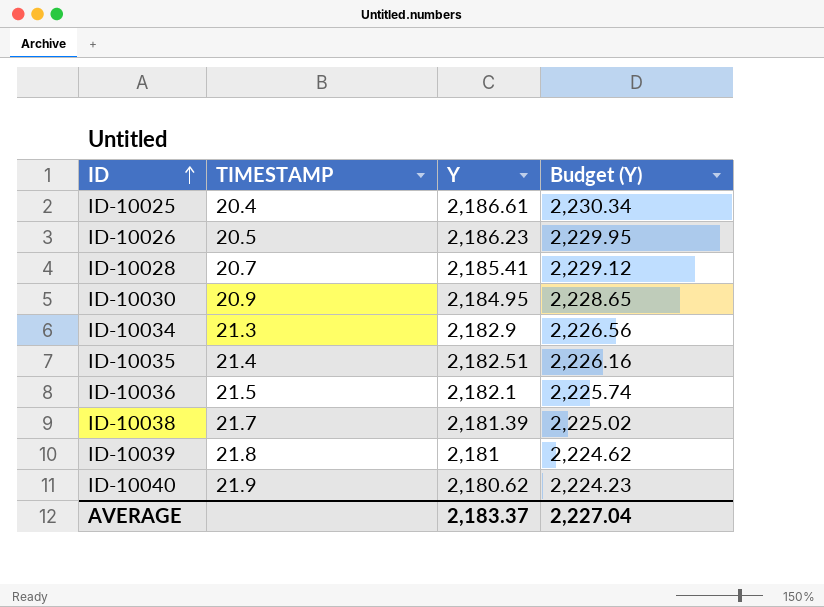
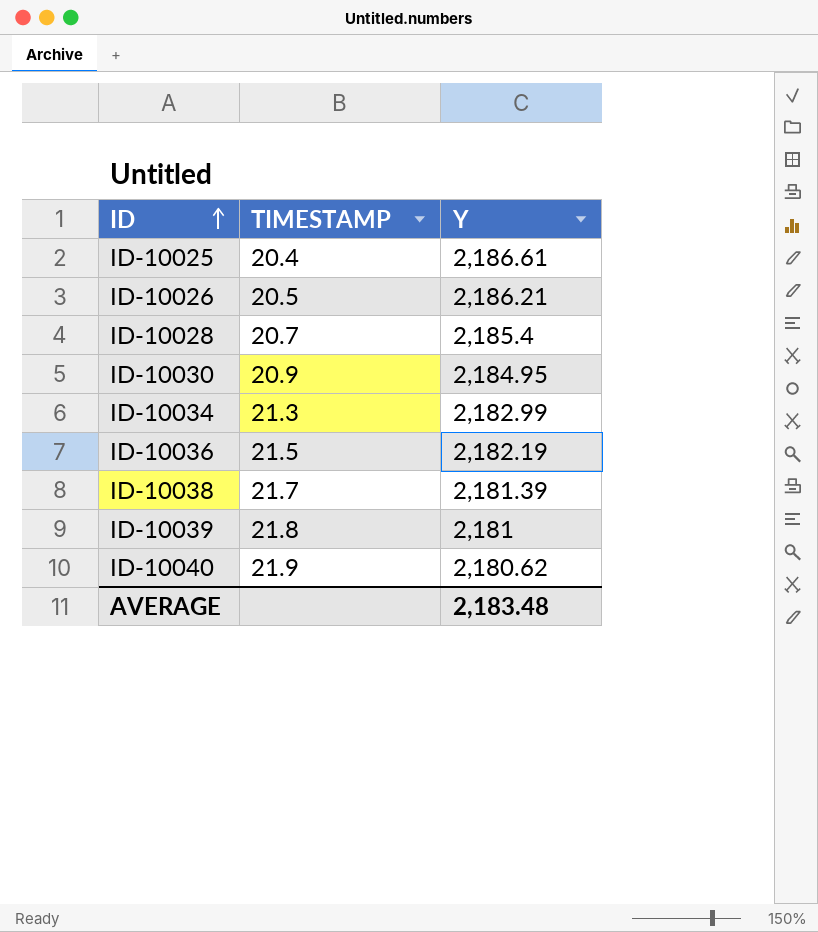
column Budget (Y) | formula: [Y] * 1.02 -> none
row ID-10035: 21.4 | 2,182.51 | 2,226.16 -> none
ID-10026 | Y: 2,186.23 -> 2,186.21
ID-10028 | Y: 2,185.41 -> 2,185.4
ID-10034 | Y: 2,182.9 -> 2,182.99
ID-10036 | Y: 2,182.1 -> 2,182.19
AVERAGE | Y: 2,183.37 -> 2,183.48

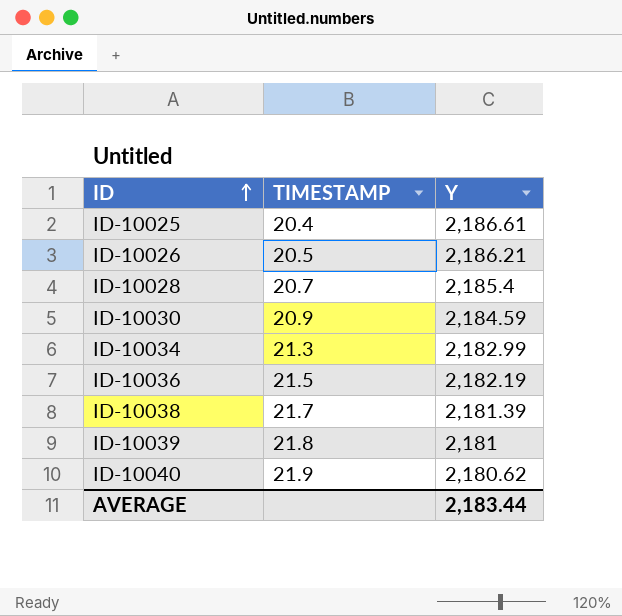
ID-10030 | Y: 2,184.95 -> 2,184.59
AVERAGE | Y: 2,183.48 -> 2,183.44

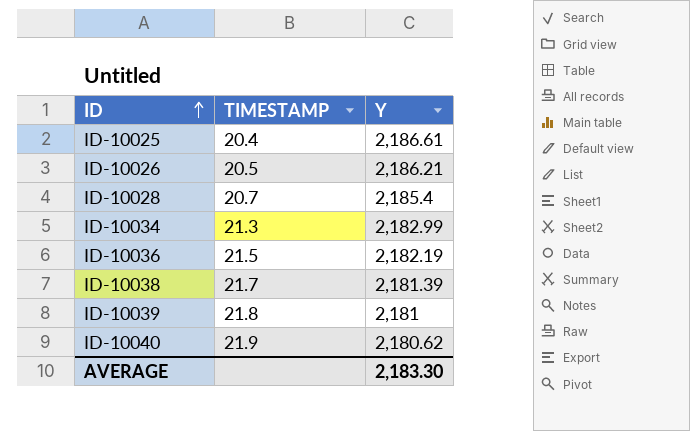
row ID-10030: 20.9 | 2,184.59 -> none
AVERAGE | Y: 2,183.44 -> 2,183.30

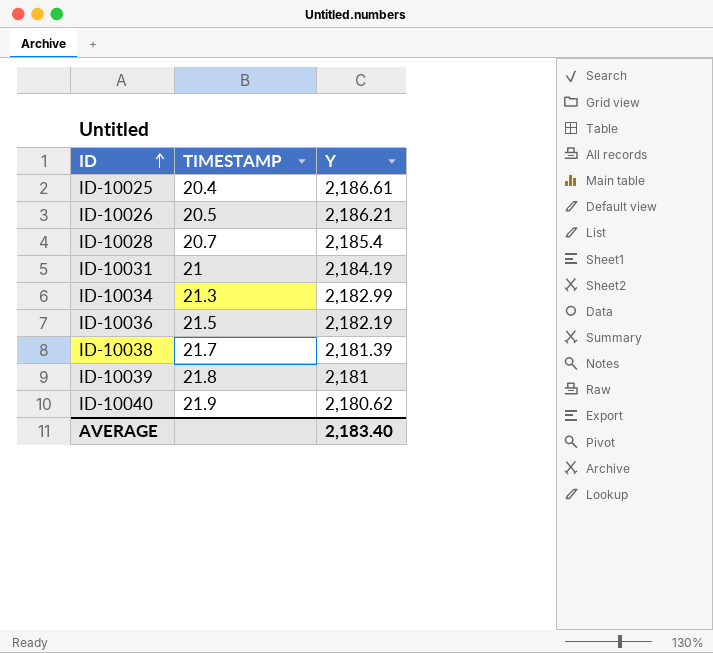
row ID-10031: none -> 21 | 2,184.19
AVERAGE | Y: 2,183.30 -> 2,183.40

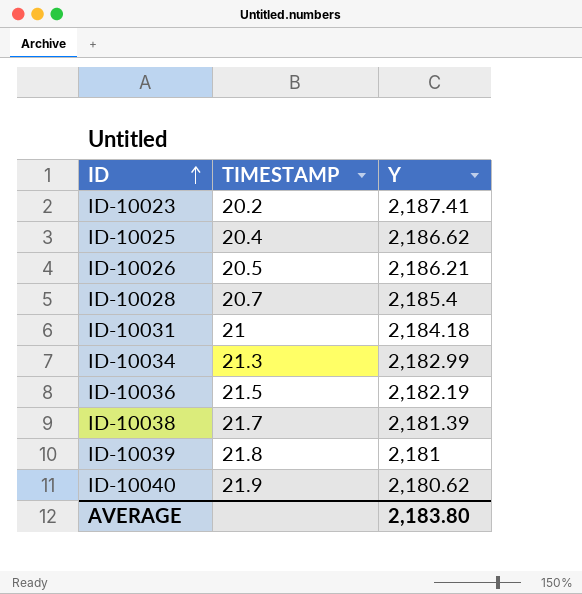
row ID-10023: none -> 20.2 | 2,187.41
ID-10025 | Y: 2,186.61 -> 2,186.62
ID-10031 | Y: 2,184.19 -> 2,184.18
AVERAGE | Y: 2,183.40 -> 2,183.80

